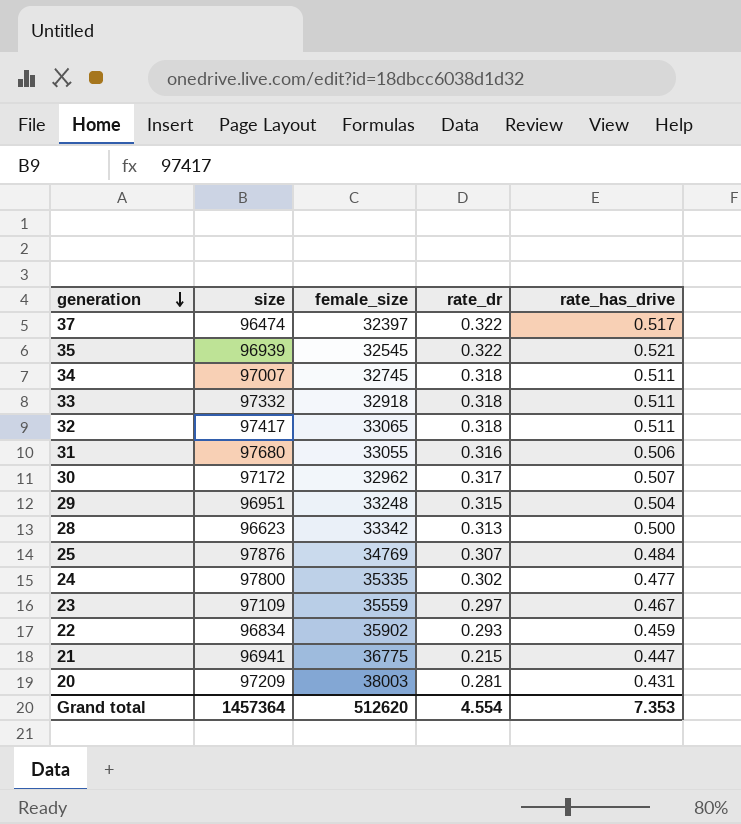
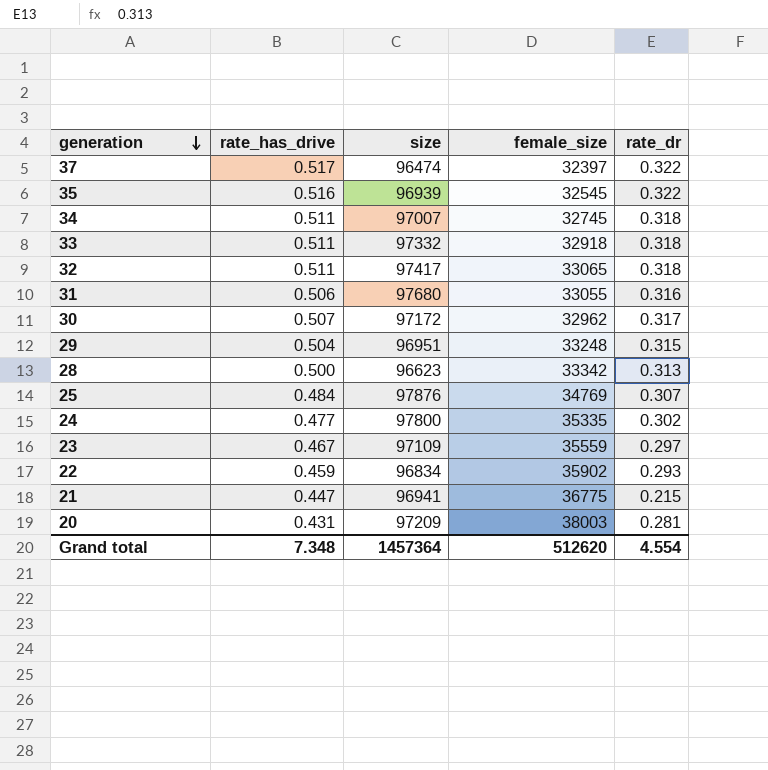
column rate_has_drive | position: 5 -> 2
35 | rate_has_drive: 0.521 -> 0.516
Grand total | rate_has_drive: 7.353 -> 7.348

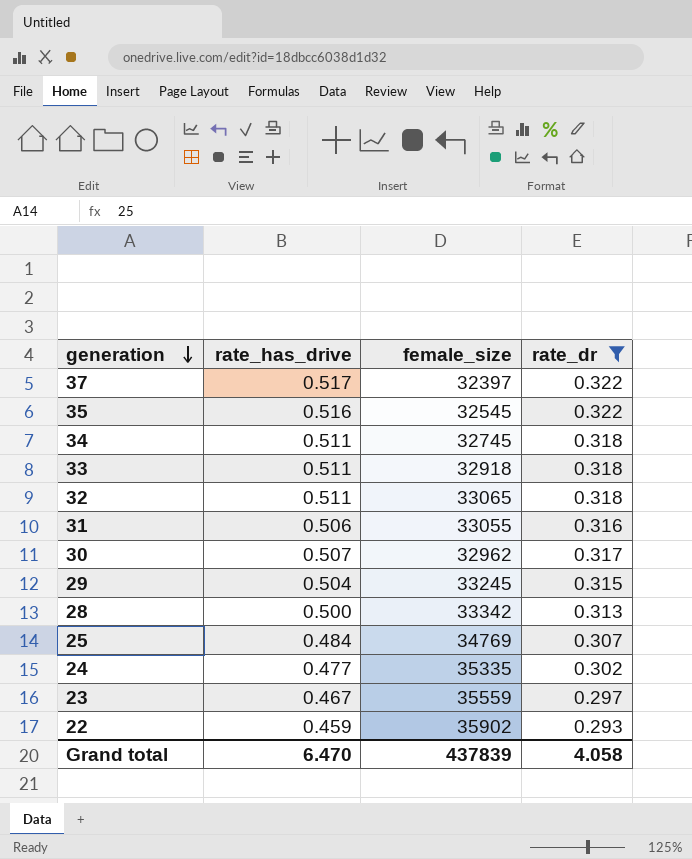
filter: none -> rate_dr >= 0.293
column size | position: 3 -> none
29 | female_size: 33248 -> 33245
Grand total | rate_has_drive: 7.348 -> 6.470
Grand total | female_size: 512620 -> 437839
Grand total | rate_dr: 4.554 -> 4.058

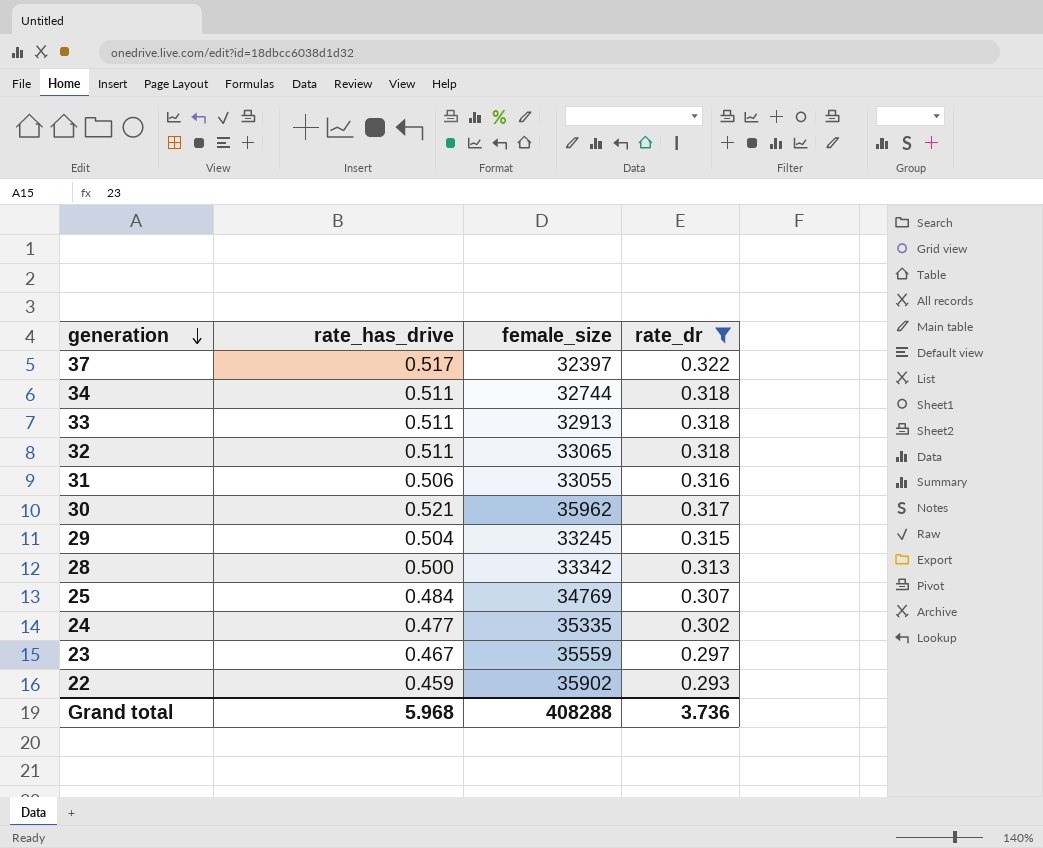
row 35: 0.516 | 32545 | 0.322 -> none
34 | female_size: 32745 -> 32744
33 | female_size: 32918 -> 32913
30 | rate_has_drive: 0.507 -> 0.521
30 | female_size: 32962 -> 35962
Grand total | rate_has_drive: 6.470 -> 5.968
Grand total | female_size: 437839 -> 408288
Grand total | rate_dr: 4.058 -> 3.736

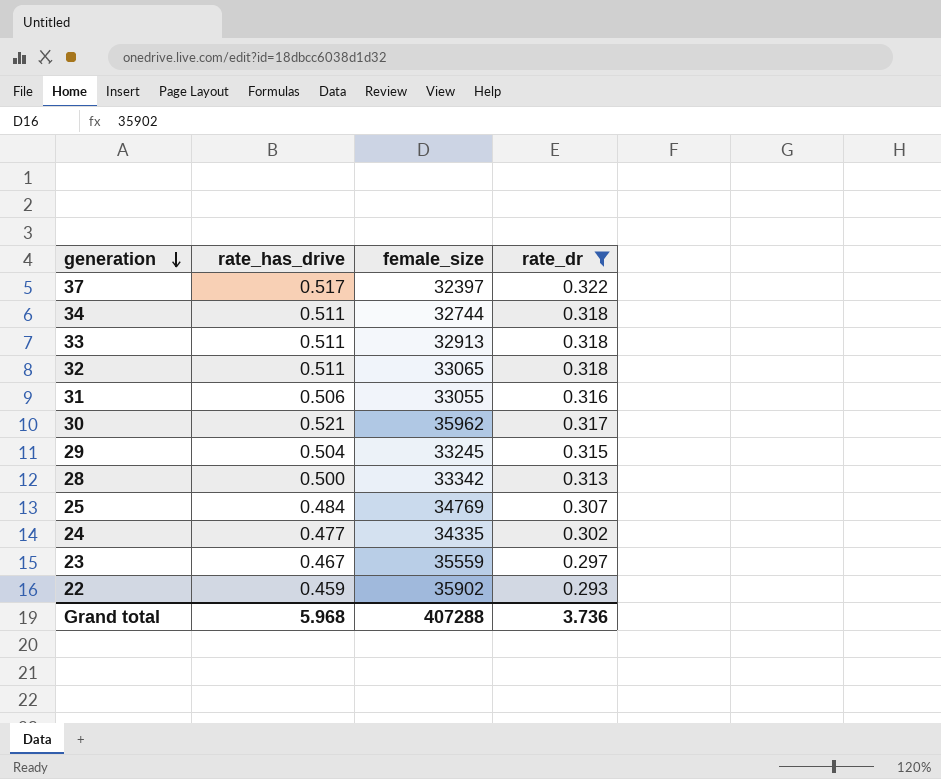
24 | female_size: 35335 -> 34335
Grand total | female_size: 408288 -> 407288

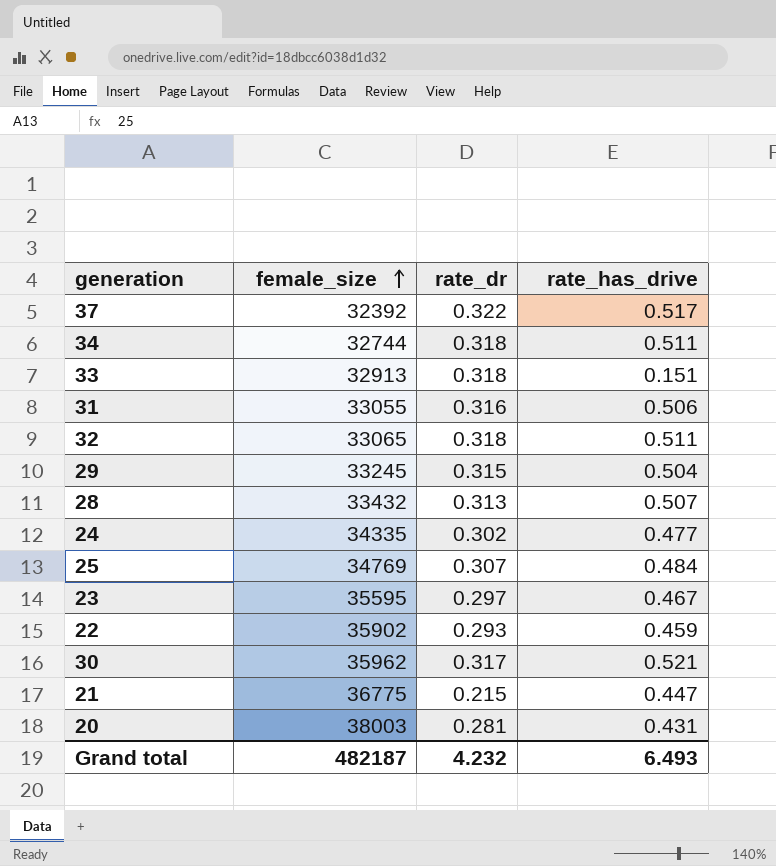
filter: rate_dr >= 0.293 -> none
row order: generation descending -> female_size ascending
column rate_has_drive | position: 2 -> 4
37 | female_size: 32397 -> 32392
33 | rate_has_drive: 0.511 -> 0.151
28 | female_size: 33342 -> 33432
28 | rate_has_drive: 0.500 -> 0.507
23 | female_size: 35559 -> 35595
Grand total | female_size: 407288 -> 482187
Grand total | rate_dr: 3.736 -> 4.232
Grand total | rate_has_drive: 5.968 -> 6.493

